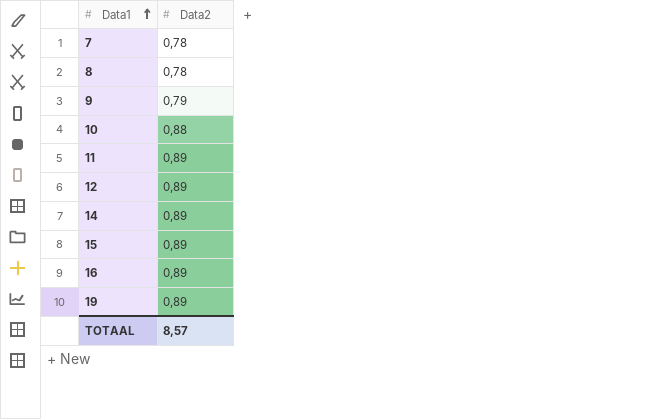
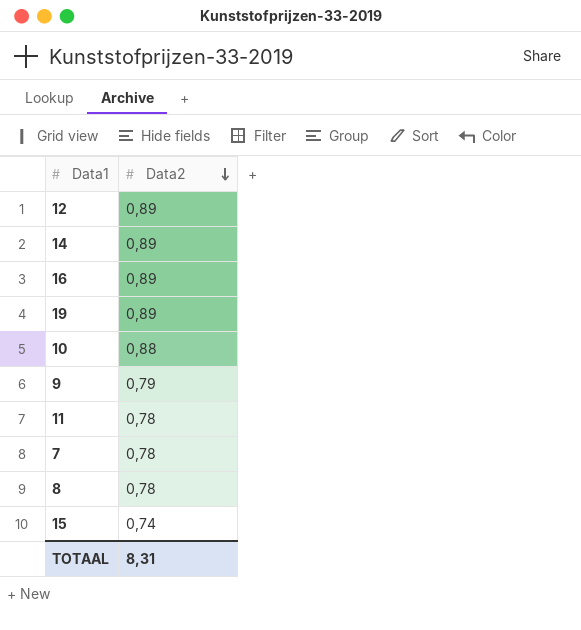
row order: Data1 ascending -> Data2 descending
11 | Data2: 0,89 -> 0,78
15 | Data2: 0,89 -> 0,74
TOTAAL | Data2: 8,57 -> 8,31

